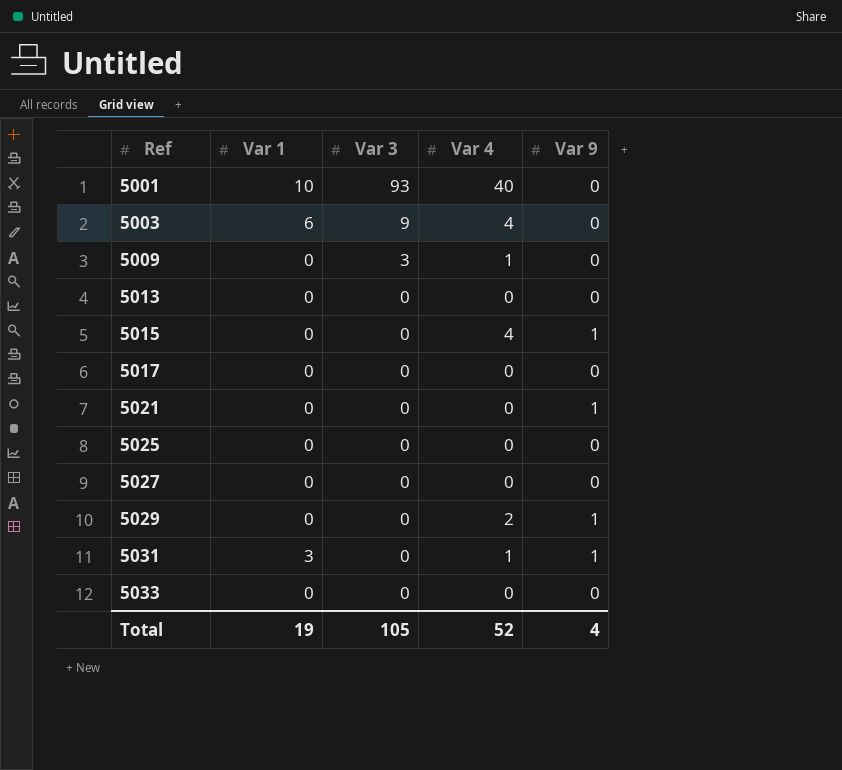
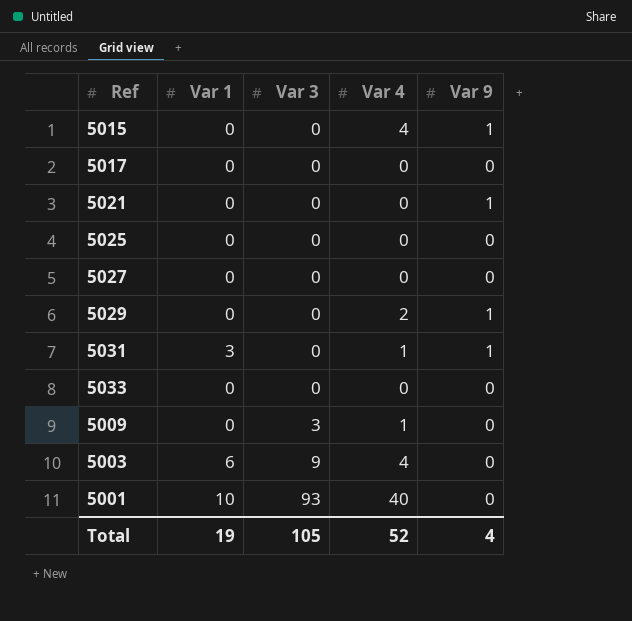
row order: Ref ascending -> Var 3 ascending
row 5013: 0 | 0 | 0 | 0 -> none

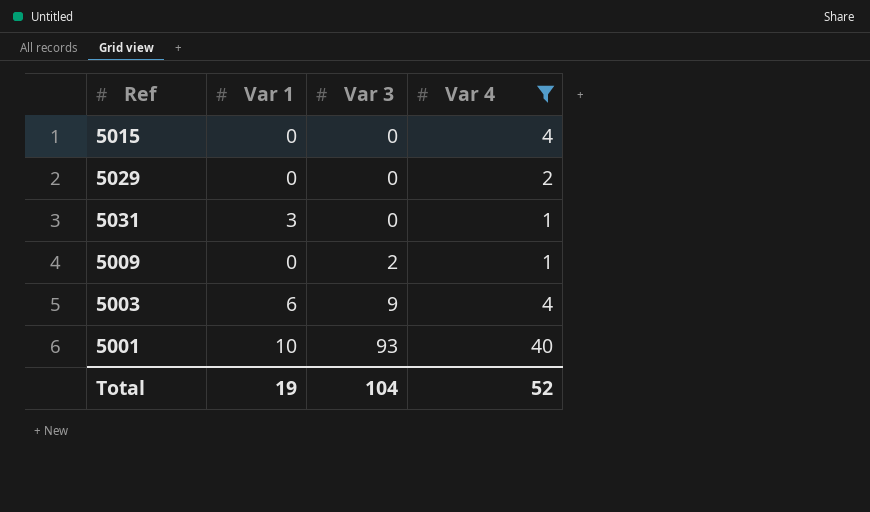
filter: none -> Var 4 != 0
column Var 9 | position: 5 -> none
5009 | Var 3: 3 -> 2
Total | Var 3: 105 -> 104

